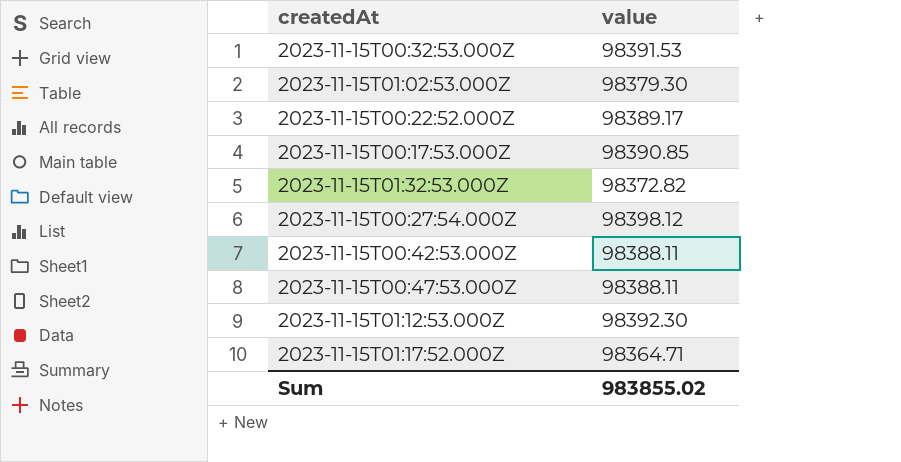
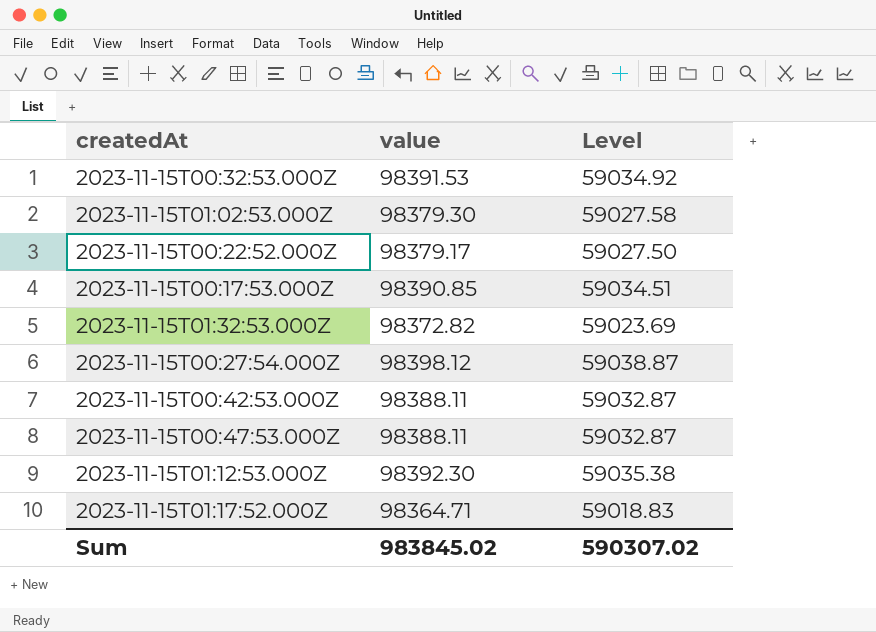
column Level | formula: none -> [value] * 0.6
2023-11-15T00:22:52.000Z | value: 98389.17 -> 98379.17
Sum | value: 983855.02 -> 983845.02

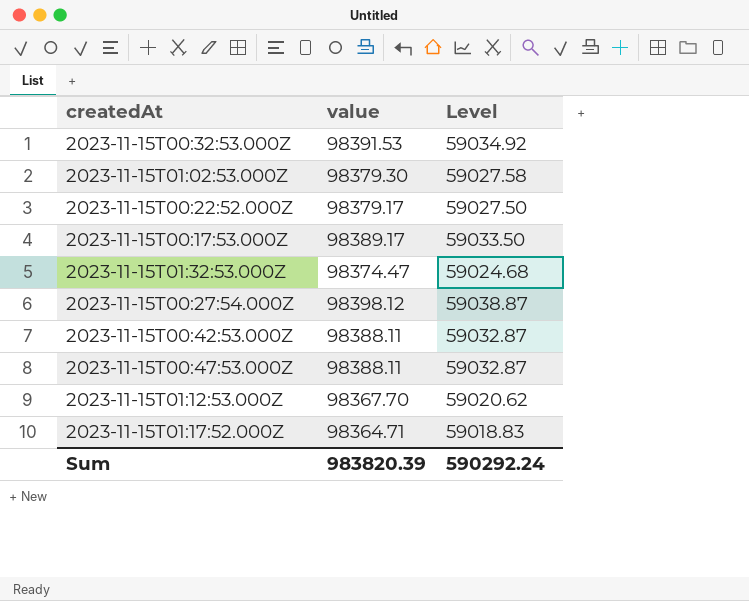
2023-11-15T00:17:53.000Z | value: 98390.85 -> 98389.17
2023-11-15T00:17:53.000Z | Level: 59034.51 -> 59033.50
2023-11-15T01:32:53.000Z | value: 98372.82 -> 98374.47
2023-11-15T01:32:53.000Z | Level: 59023.69 -> 59024.68
2023-11-15T01:12:53.000Z | value: 98392.30 -> 98367.70
2023-11-15T01:12:53.000Z | Level: 59035.38 -> 59020.62
Sum | value: 983845.02 -> 983820.39
Sum | Level: 590307.02 -> 590292.24

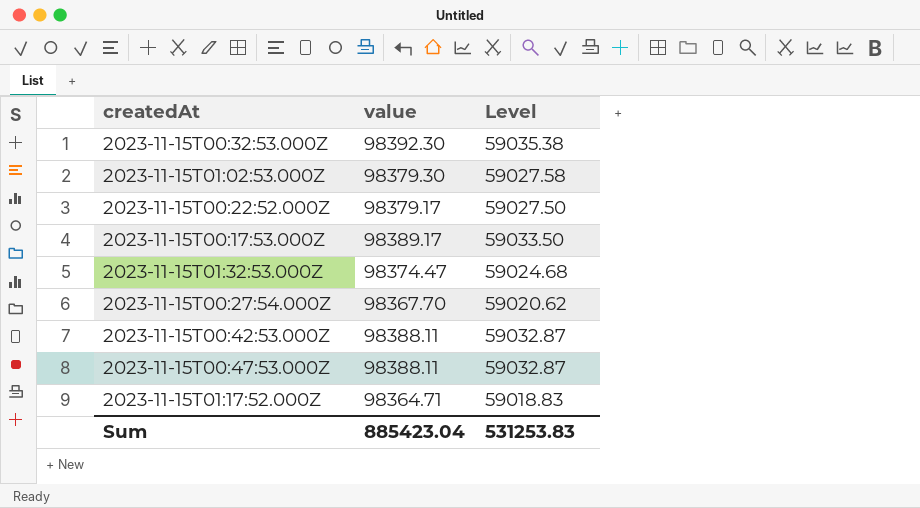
row 2023-11-15T01:12:53.000Z: 98367.70 | 59020.62 -> none
2023-11-15T00:32:53.000Z | value: 98391.53 -> 98392.30
2023-11-15T00:32:53.000Z | Level: 59034.92 -> 59035.38
2023-11-15T00:27:54.000Z | value: 98398.12 -> 98367.70
2023-11-15T00:27:54.000Z | Level: 59038.87 -> 59020.62
Sum | value: 983820.39 -> 885423.04
Sum | Level: 590292.24 -> 531253.83

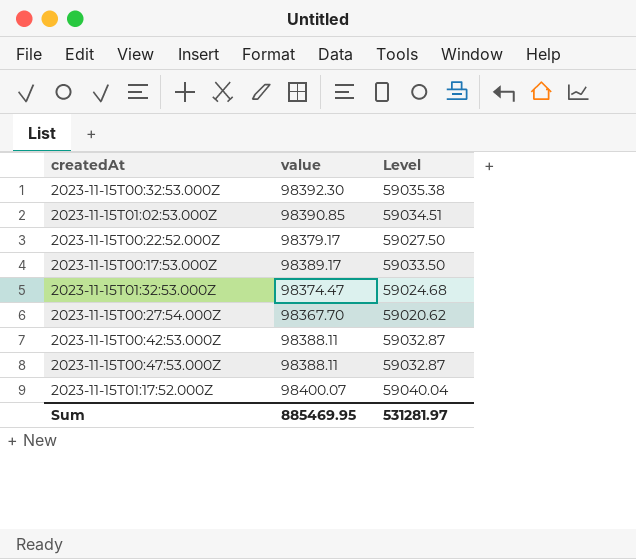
2023-11-15T01:02:53.000Z | value: 98379.30 -> 98390.85
2023-11-15T01:02:53.000Z | Level: 59027.58 -> 59034.51
2023-11-15T01:17:52.000Z | value: 98364.71 -> 98400.07
2023-11-15T01:17:52.000Z | Level: 59018.83 -> 59040.04
Sum | value: 885423.04 -> 885469.95
Sum | Level: 531253.83 -> 531281.97

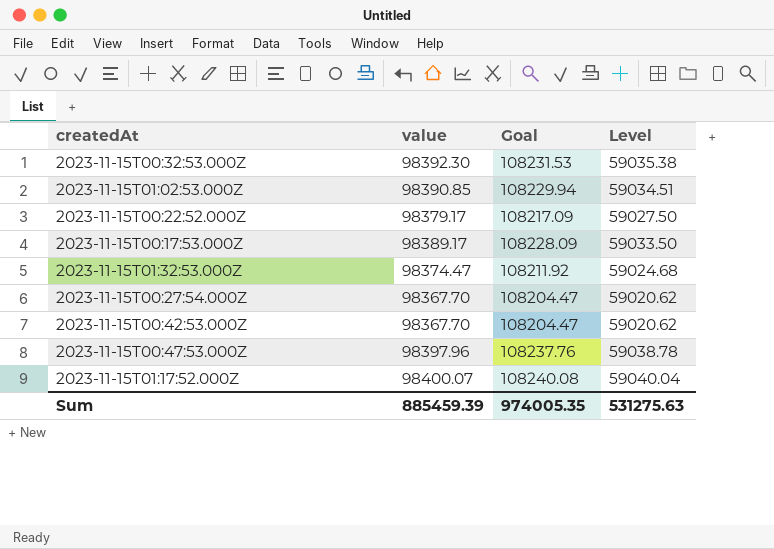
column Goal | formula: none -> [value] * 1.1
2023-11-15T00:42:53.000Z | value: 98388.11 -> 98367.70
2023-11-15T00:42:53.000Z | Level: 59032.87 -> 59020.62
2023-11-15T00:47:53.000Z | value: 98388.11 -> 98397.96
2023-11-15T00:47:53.000Z | Level: 59032.87 -> 59038.78
Sum | value: 885469.95 -> 885459.39
Sum | Level: 531281.97 -> 531275.63

